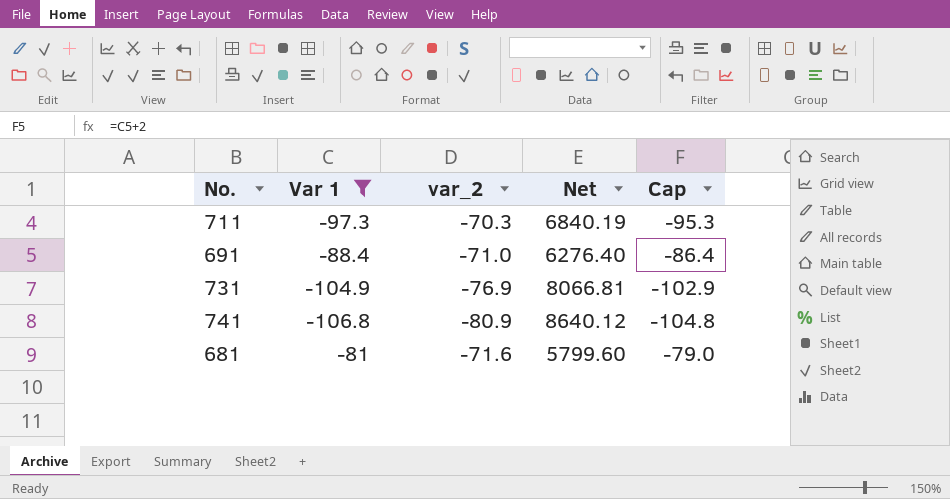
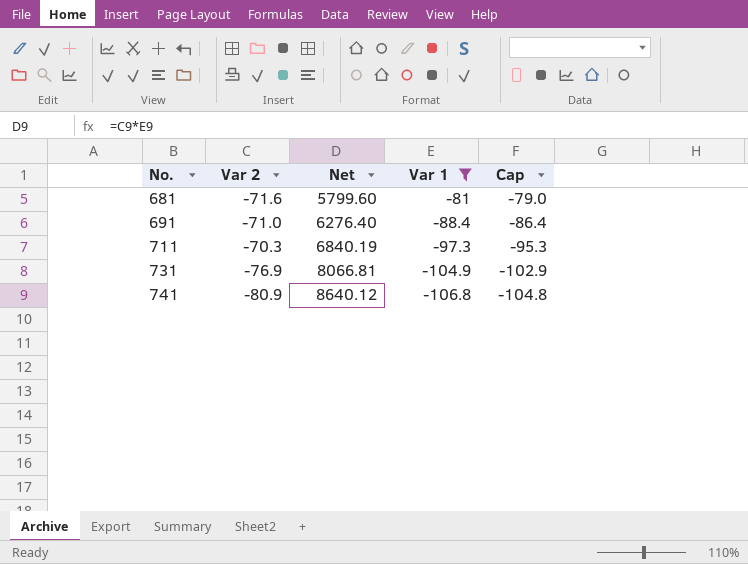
row order: none -> No. ascending
column name: var_2 -> Var 2
column Var 1 | position: 2 -> 4

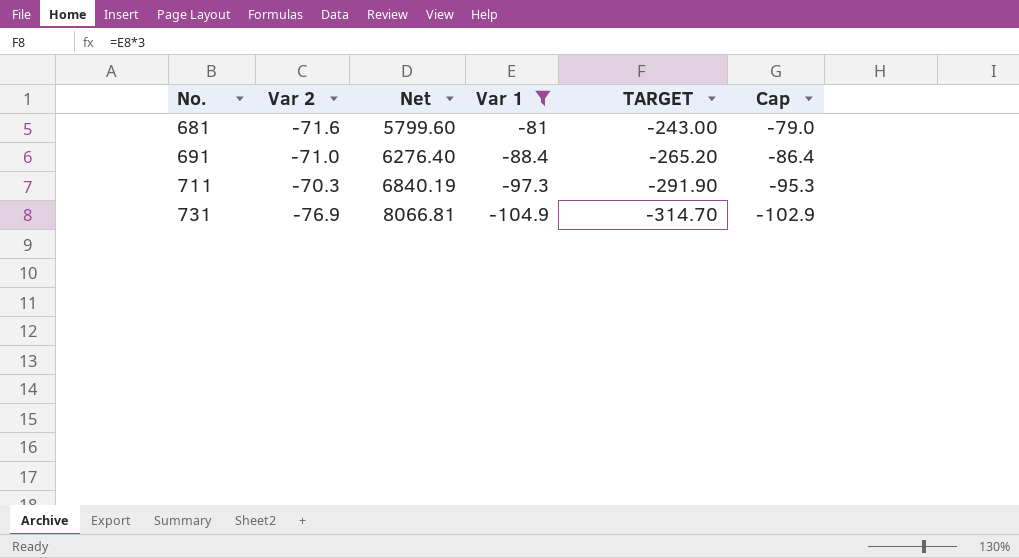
column TARGET | formula: none -> [Var 1] * 3
row 741: -80.9 | 8640.12 | -106.8 | -104.8 -> none

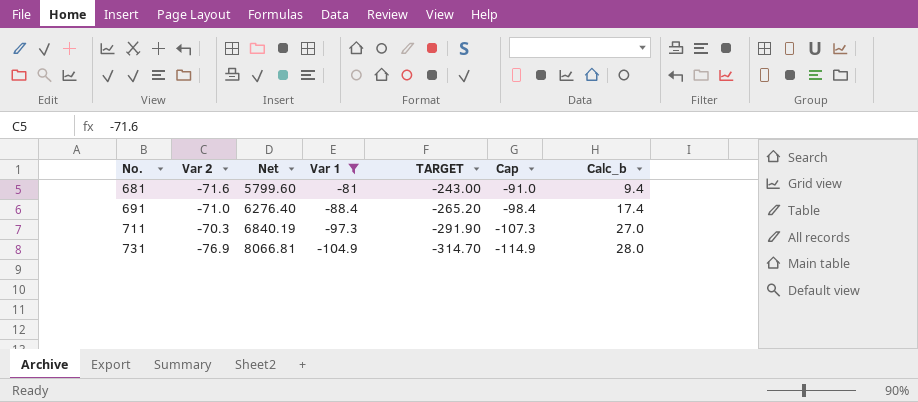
column Cap | formula: [Var 1] + 2 -> [Var 1] - 10
column Calc_b | formula: none -> [Var 2] - [Var 1]

